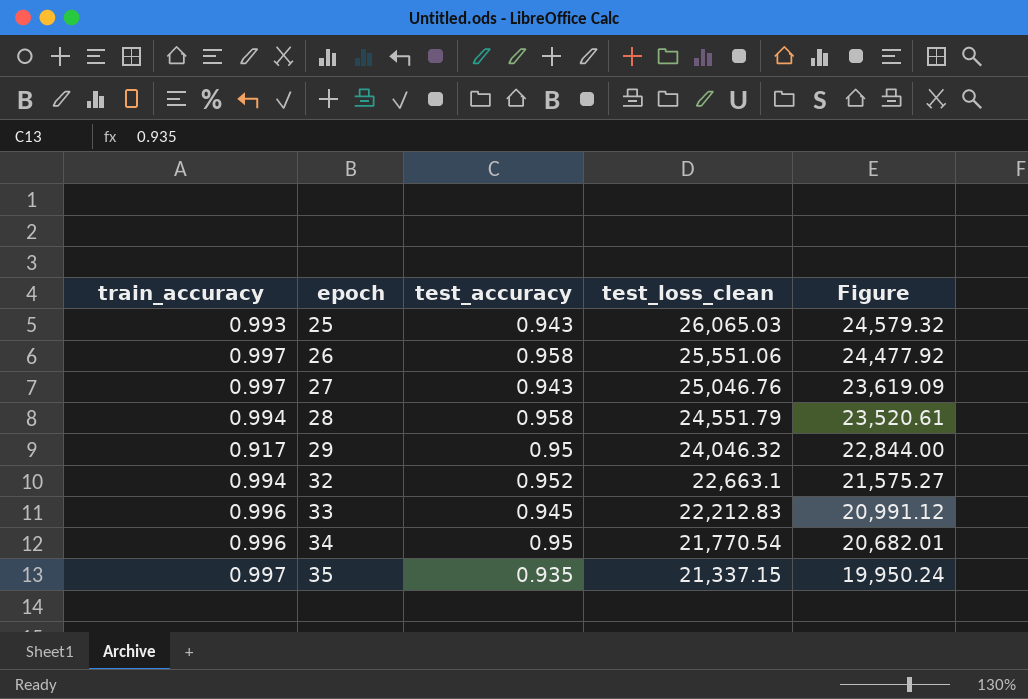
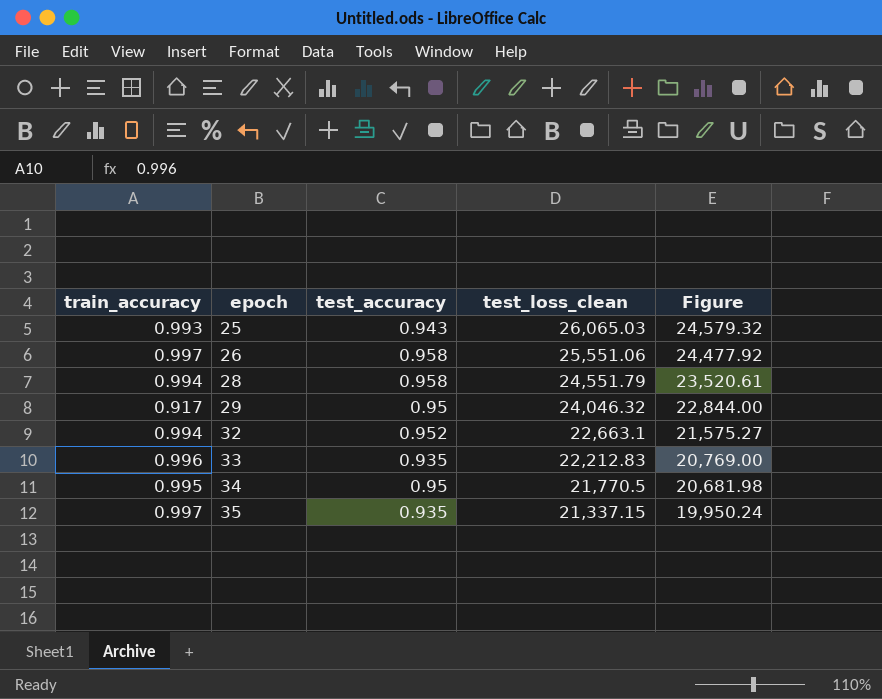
row 27: 0.997 | 0.943 | 25,046.76 | 23,619.09 -> none
33 | test_accuracy: 0.945 -> 0.935
33 | Figure: 20,991.12 -> 20,769.00
34 | train_accuracy: 0.996 -> 0.995
34 | test_loss_clean: 21,770.54 -> 21,770.5
34 | Figure: 20,682.01 -> 20,681.98

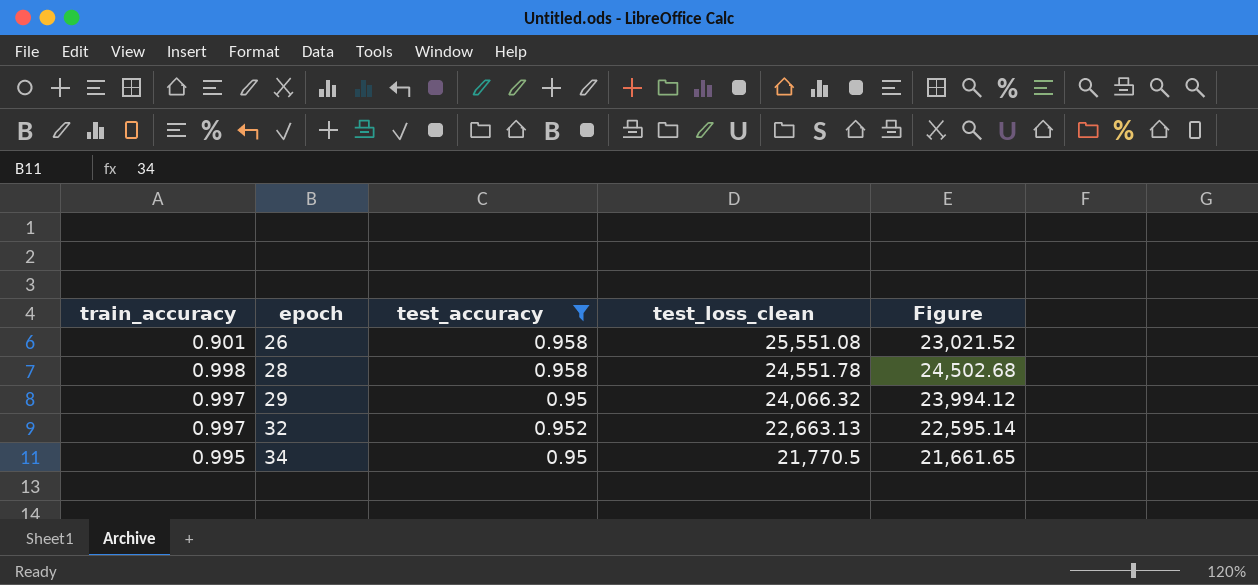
filter: none -> test_accuracy >= 0.95
column Figure | formula: [test_accuracy] * [test_loss_clean] -> [train_accuracy] * [test_loss_clean]
26 | train_accuracy: 0.997 -> 0.901
26 | test_loss_clean: 25,551.06 -> 25,551.08
28 | train_accuracy: 0.994 -> 0.998
28 | test_loss_clean: 24,551.79 -> 24,551.78
29 | train_accuracy: 0.917 -> 0.997
29 | test_loss_clean: 24,046.32 -> 24,066.32
32 | train_accuracy: 0.994 -> 0.997
32 | test_loss_clean: 22,663.1 -> 22,663.13

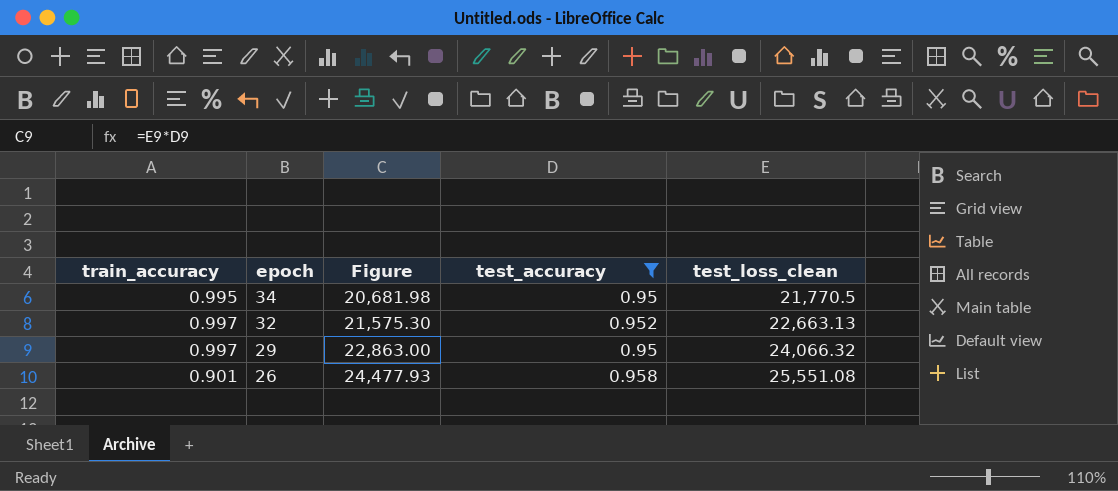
row order: epoch ascending -> epoch descending
column Figure | formula: [train_accuracy] * [test_loss_clean] -> [test_accuracy] * [test_loss_clean]
column Figure | position: 5 -> 3
row 28: 0.998 | 0.958 | 24,551.78 | 24,502.68 -> none

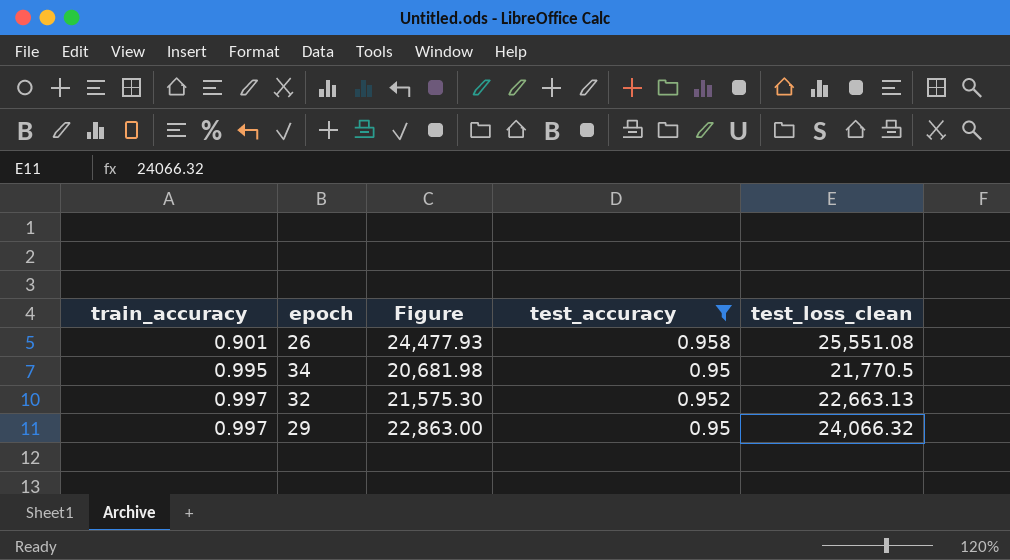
row order: epoch descending -> train_accuracy ascending

